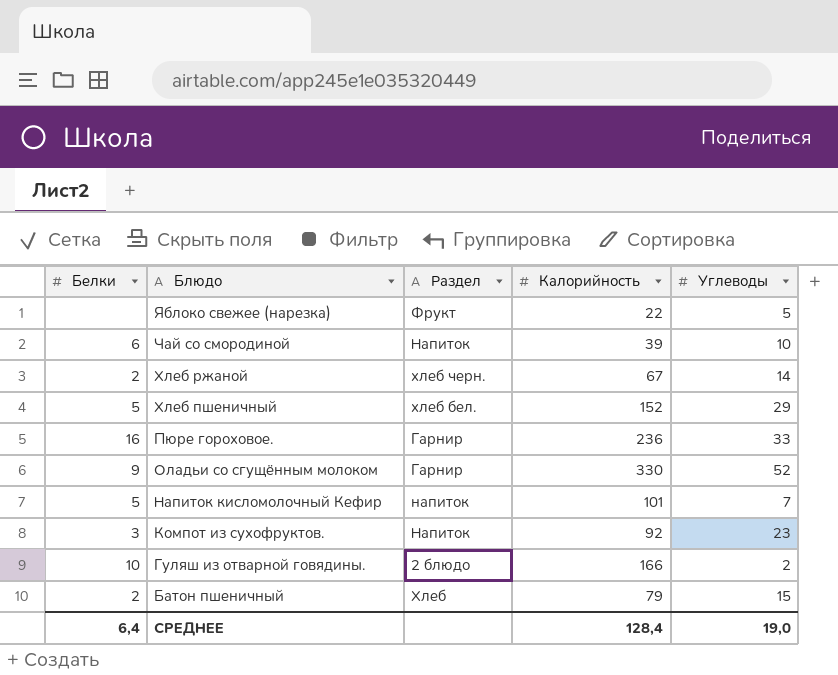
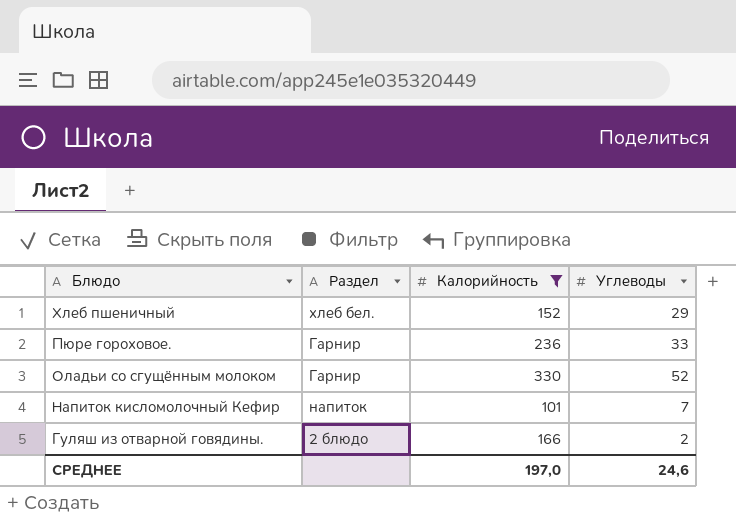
filter: none -> Калорийность >= 101
column Белки | position: 1 -> none
СРЕДНЕЕ | Калорийность: 128,4 -> 197,0
СРЕДНЕЕ | Углеводы: 19,0 -> 24,6

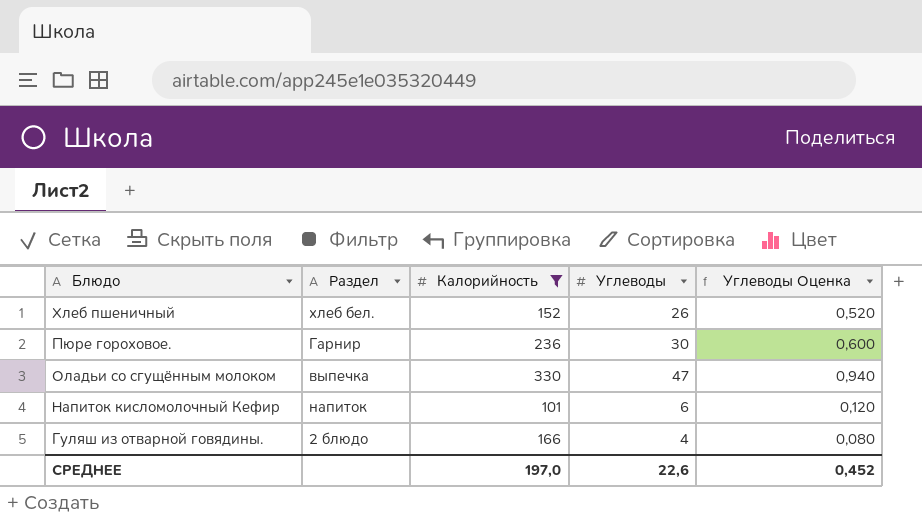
column Углеводы Оценка | formula: none -> [Углеводы] * 0,02
Хлеб пшеничный | Углеводы: 29 -> 26
Пюре гороховое. | Углеводы: 33 -> 30
Оладьи со сгущённым молоком | Раздел: Гарнир -> выпечка
Оладьи со сгущённым молоком | Углеводы: 52 -> 47
Напиток кисломолочный Кефир | Углеводы: 7 -> 6
Гуляш из отварной говядины. | Углеводы: 2 -> 4
СРЕДНЕЕ | Углеводы: 24,6 -> 22,6

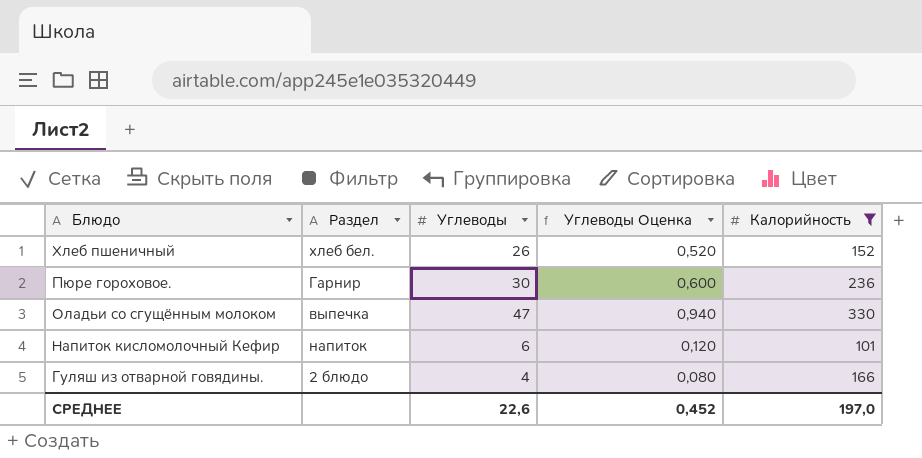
column Калорийность | position: 3 -> 5

